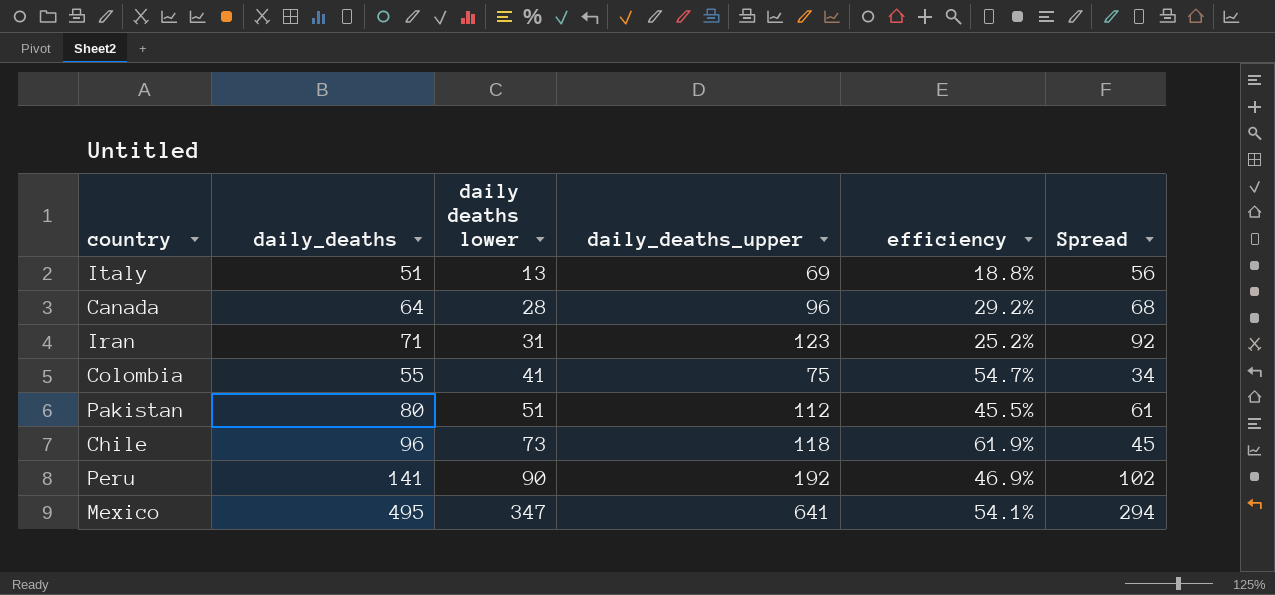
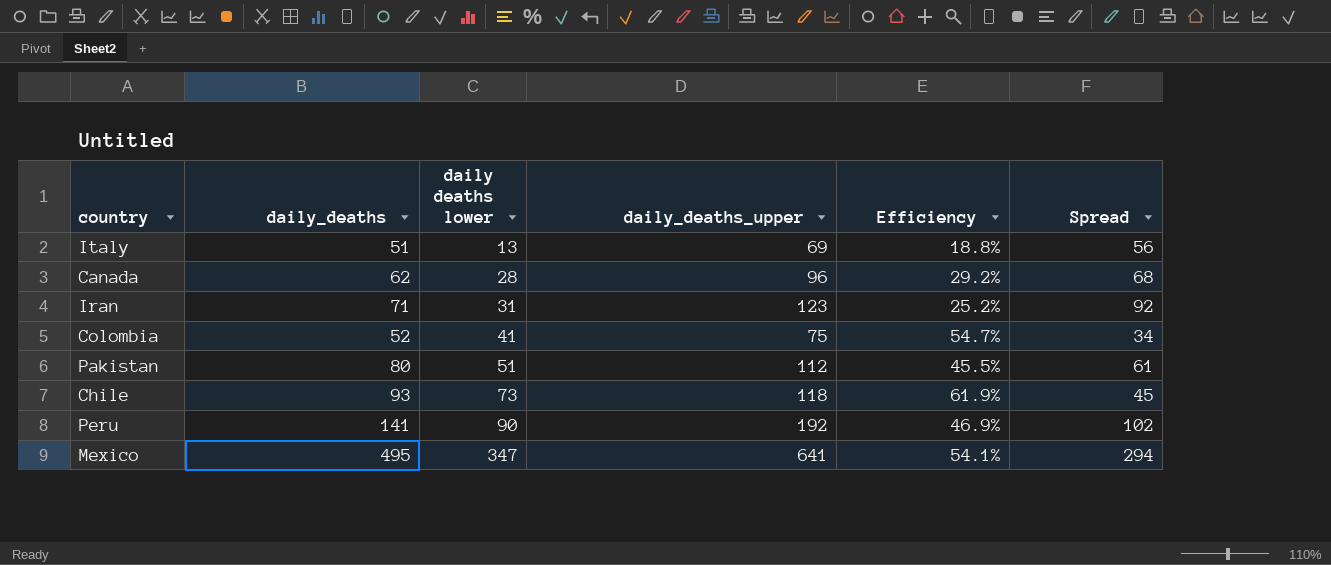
column name: efficiency -> Efficiency
Canada | daily_deaths: 64 -> 62
Colombia | daily_deaths: 55 -> 52
Chile | daily_deaths: 96 -> 93

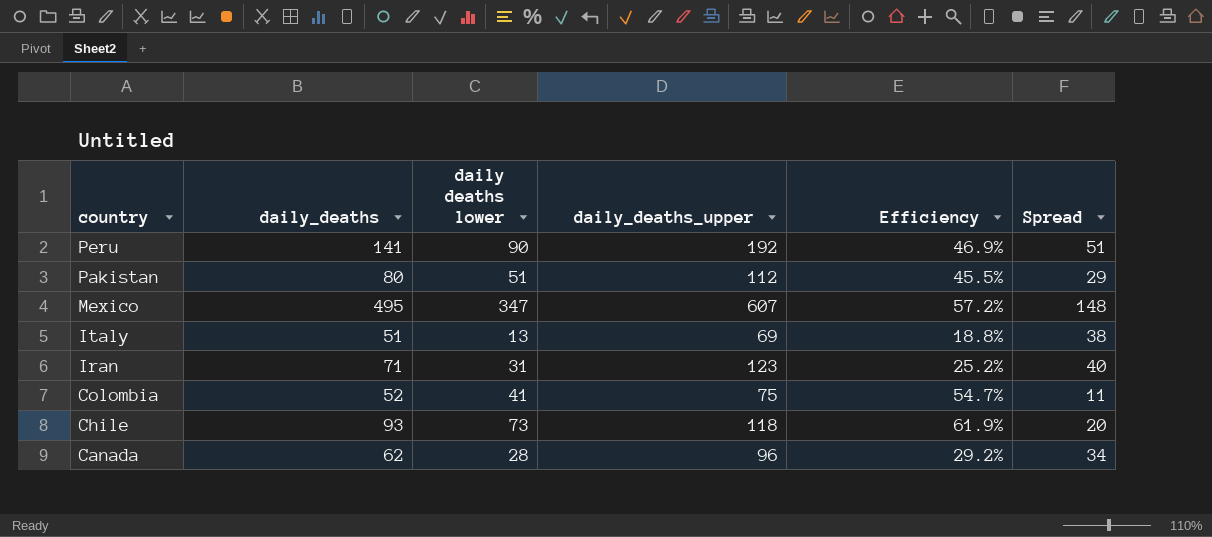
row order: daily deaths lower ascending -> country descending
column Spread | formula: [daily_deaths_upper] - [daily deaths lower] -> [daily_deaths] - [daily deaths lower]
Mexico | daily_deaths_upper: 641 -> 607
Mexico | Efficiency: 54.1% -> 57.2%

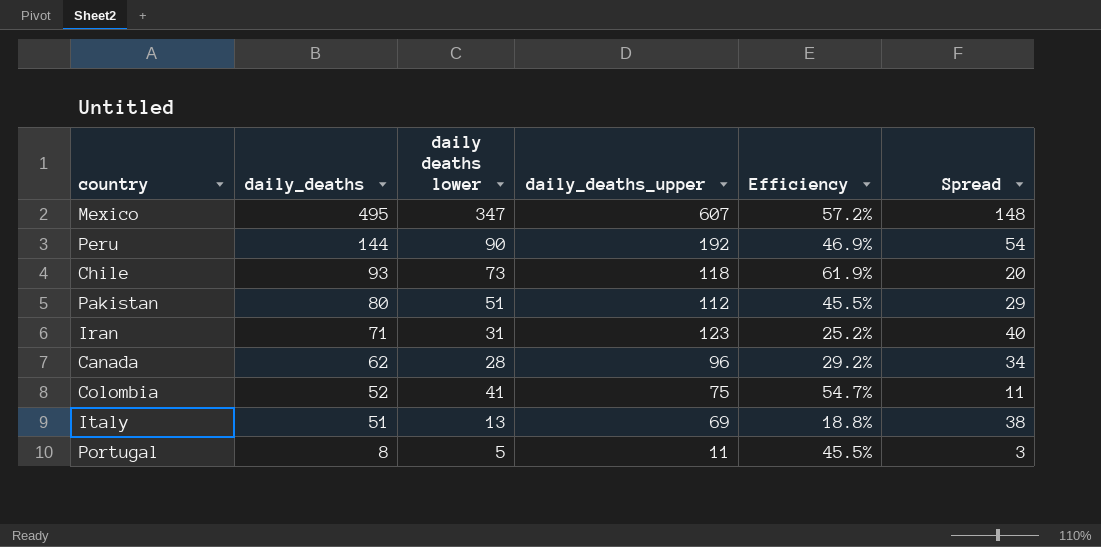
row order: country descending -> daily_deaths descending
Peru | daily_deaths: 141 -> 144
Peru | Spread: 51 -> 54
row Portugal: none -> 8 | 5 | 11 | 45.5% | 3

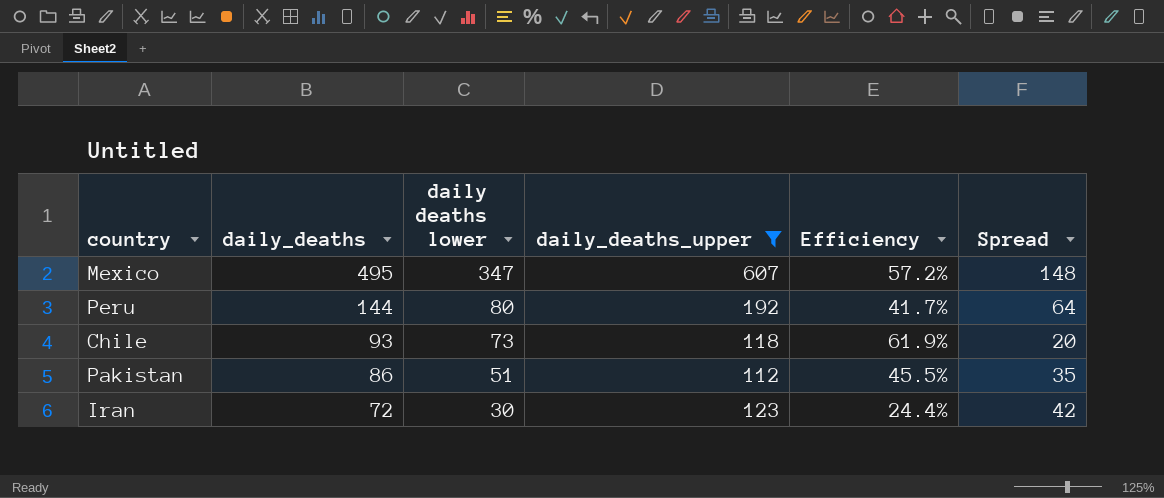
filter: none -> daily_deaths_upper >= 112
Peru | daily deaths lower: 90 -> 80
Peru | Efficiency: 46.9% -> 41.7%
Peru | Spread: 54 -> 64
Pakistan | daily_deaths: 80 -> 86
Pakistan | Spread: 29 -> 35
Iran | daily_deaths: 71 -> 72
Iran | daily deaths lower: 31 -> 30
Iran | Efficiency: 25.2% -> 24.4%
Iran | Spread: 40 -> 42

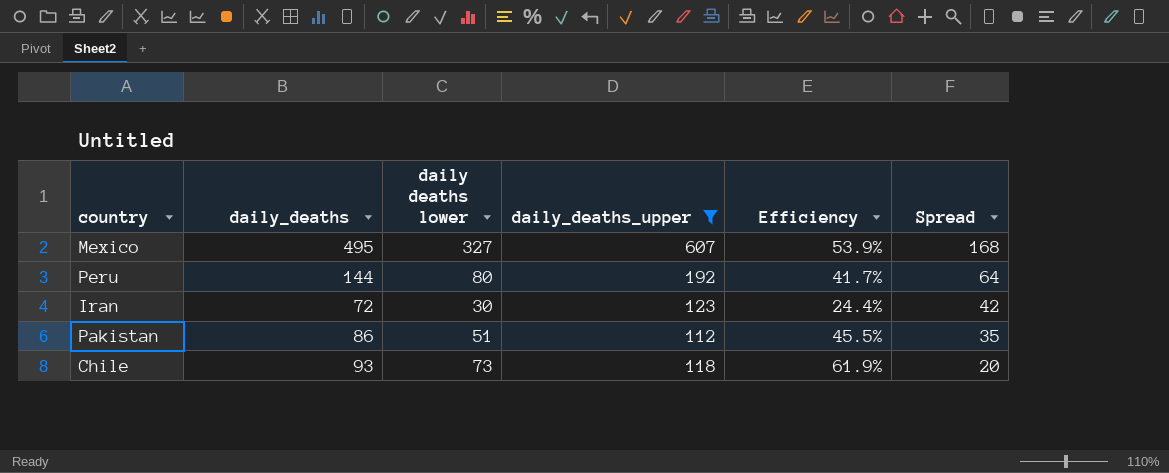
row order: daily_deaths descending -> Spread descending
Mexico | daily deaths lower: 347 -> 327
Mexico | Efficiency: 57.2% -> 53.9%
Mexico | Spread: 148 -> 168

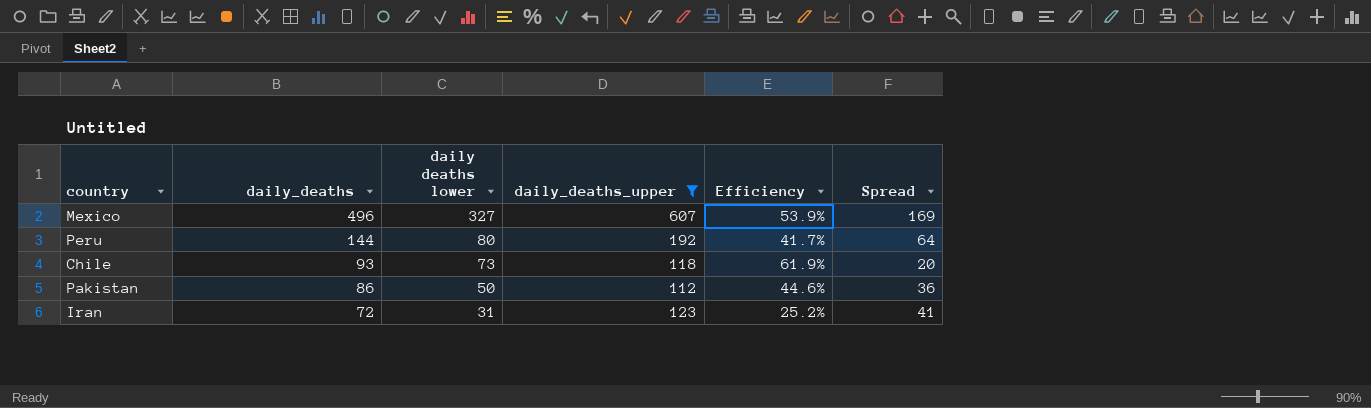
row order: Spread descending -> daily_deaths descending
Mexico | daily_deaths: 495 -> 496
Mexico | Spread: 168 -> 169
Pakistan | daily deaths lower: 51 -> 50
Pakistan | Efficiency: 45.5% -> 44.6%
Pakistan | Spread: 35 -> 36
Iran | daily deaths lower: 30 -> 31
Iran | Efficiency: 24.4% -> 25.2%
Iran | Spread: 42 -> 41

